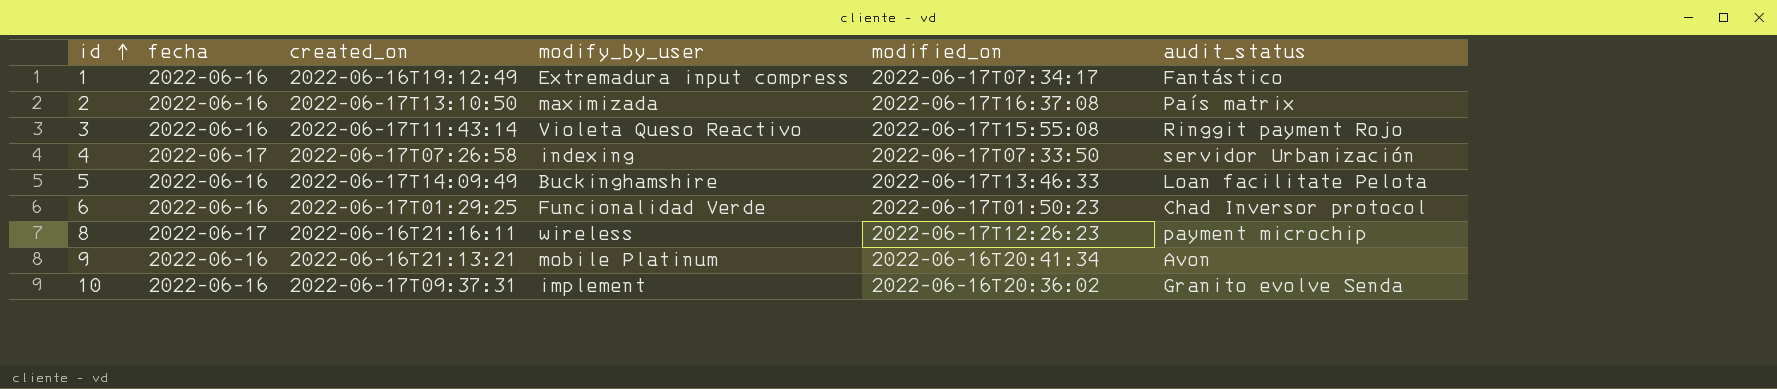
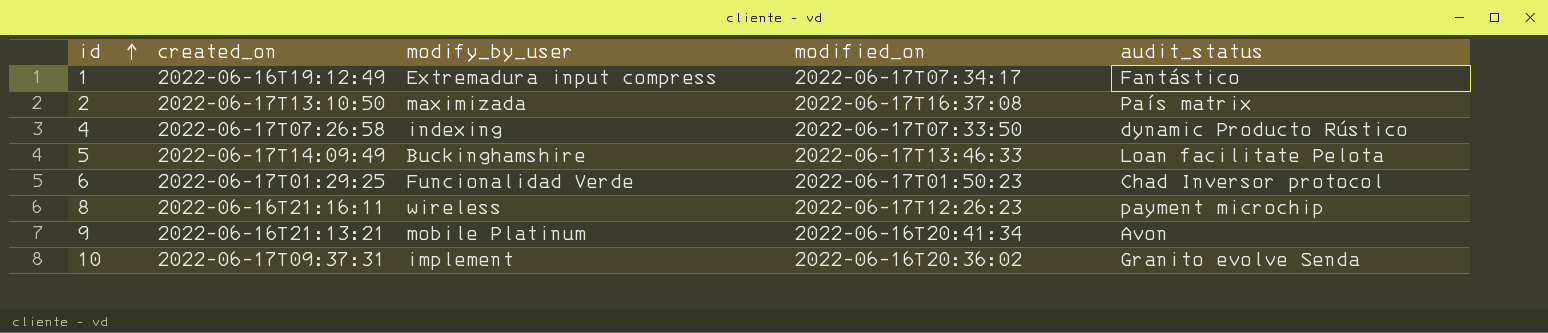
column fecha | position: 2 -> none
row 3: 2022-06-16 | 2022-06-17T11:43:14 | Violeta Queso Reactivo | 2022-06-17T15:55:08 | Ringgit payment Rojo -> none
4 | audit_status: servidor Urbanización -> dynamic Producto Rústico

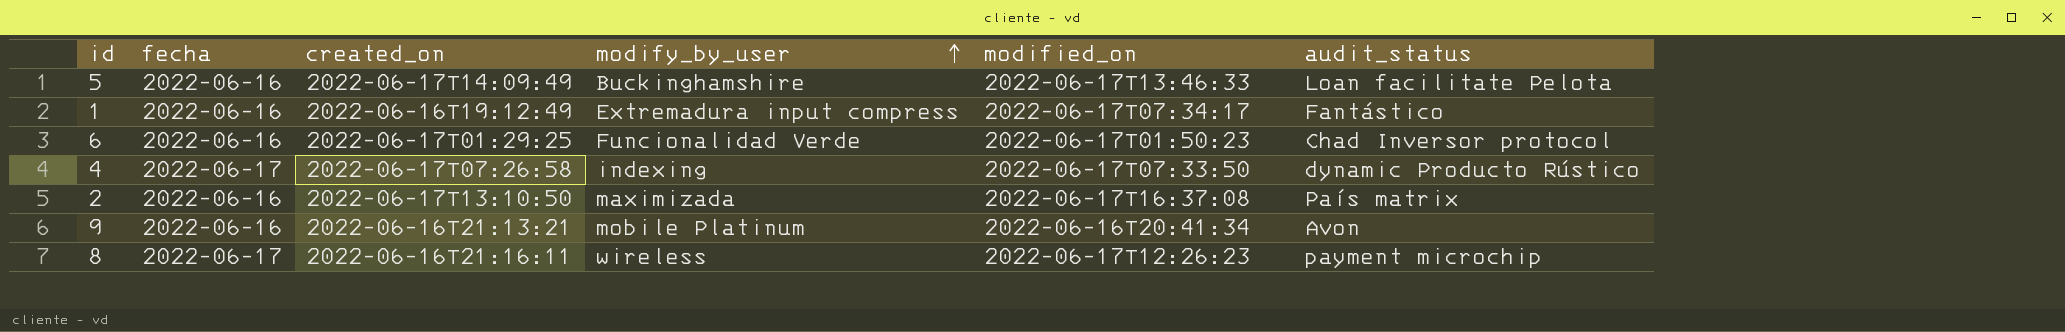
row order: id ascending -> modify_by_user ascending
column fecha | position: none -> 2
row 10: 2022-06-17T09:37:31 | implement | 2022-06-16T20:36:02 | Granito evolve Senda -> none

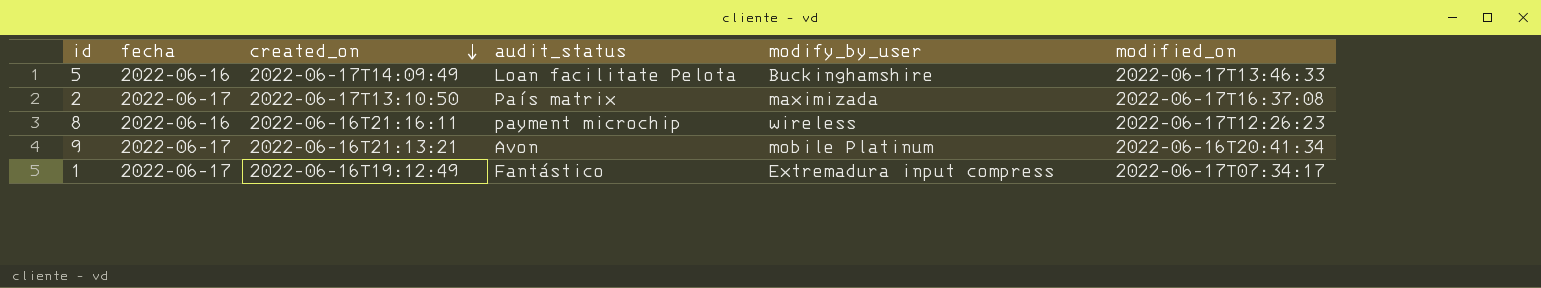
row order: modify_by_user ascending -> created_on descending
column audit_status | position: 6 -> 4
row 6: 2022-06-16 | 2022-06-17T01:29:25 | Funcionalidad Verde | 2022-06-17T01:50:23 | Chad Inversor protocol -> none
row 4: 2022-06-17 | 2022-06-17T07:26:58 | indexing | 2022-06-17T07:33:50 | dynamic Producto Rústico -> none
2 | fecha: 2022-06-16 -> 2022-06-17
8 | fecha: 2022-06-17 -> 2022-06-16
9 | fecha: 2022-06-16 -> 2022-06-17
1 | fecha: 2022-06-16 -> 2022-06-17

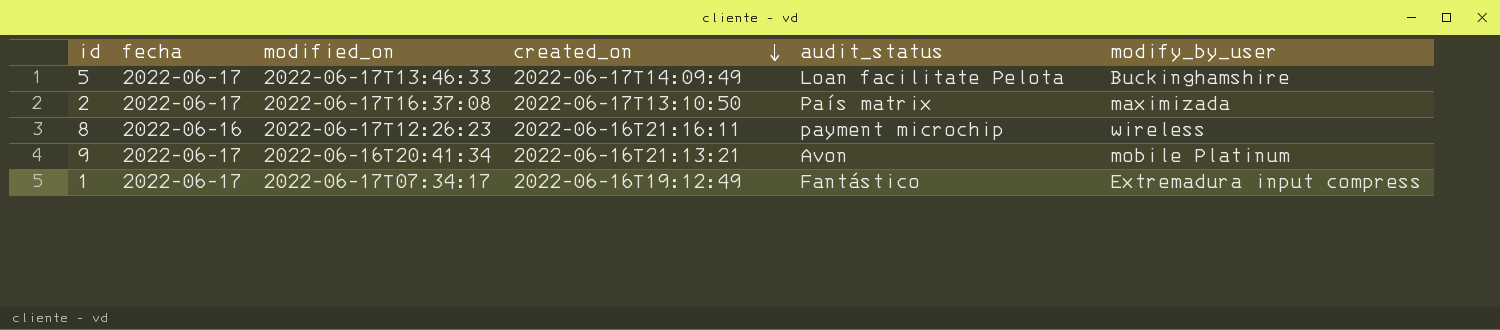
column modified_on | position: 6 -> 3
5 | fecha: 2022-06-16 -> 2022-06-17

